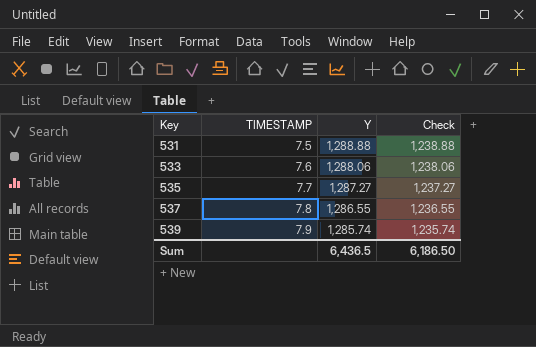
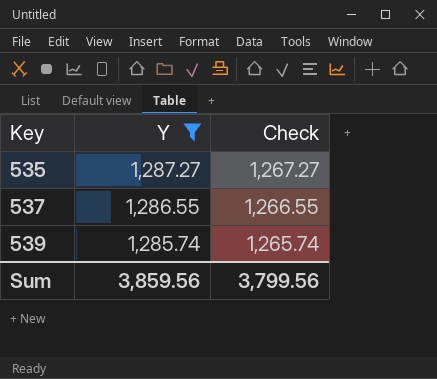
filter: none -> Y <= 1,287.27
column TIMESTAMP | position: 2 -> none
column Check | formula: [Y] - 50 -> [Y] - 20
Sum | Y: 6,436.5 -> 3,859.56
Sum | Check: 6,186.50 -> 3,799.56

